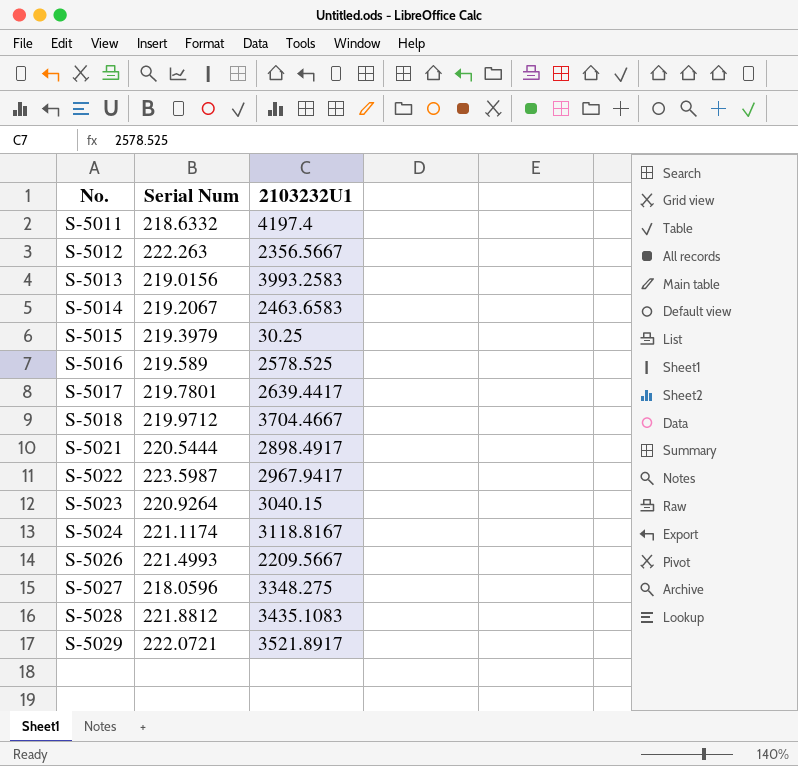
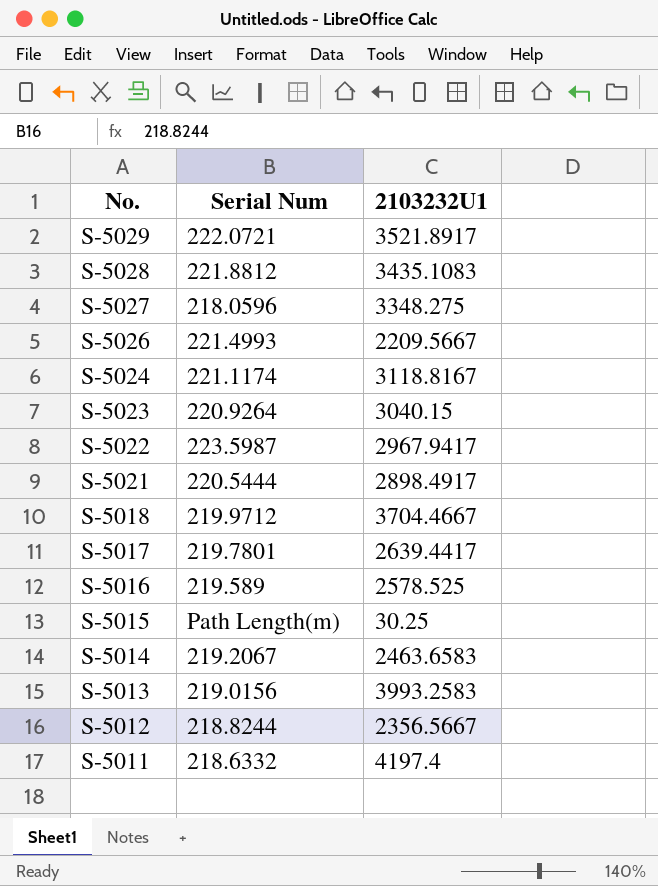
row order: No. ascending -> No. descending
S-5015 | Serial Num: 219.3979 -> Path Length(m)
S-5012 | Serial Num: 222.263 -> 218.8244

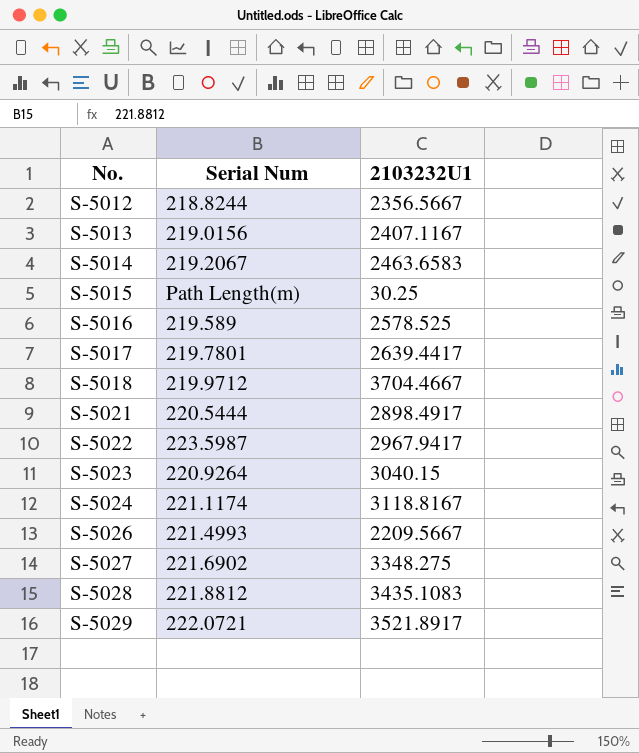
row order: No. descending -> No. ascending
row S-5011: 218.6332 | 4197.4 -> none
S-5013 | 2103232U1: 3993.2583 -> 2407.1167
S-5027 | Serial Num: 218.0596 -> 221.6902

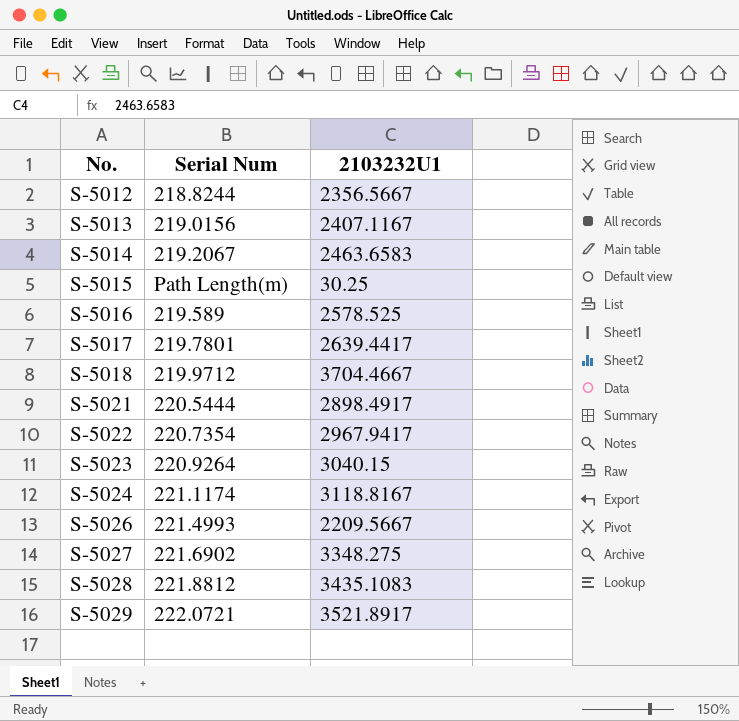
S-5022 | Serial Num: 223.5987 -> 220.7354

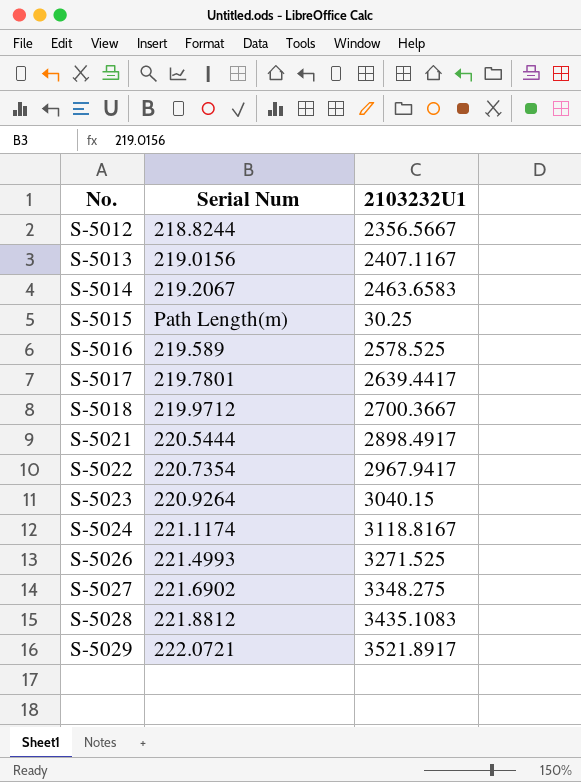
S-5018 | 2103232U1: 3704.4667 -> 2700.3667
S-5026 | 2103232U1: 2209.5667 -> 3271.525

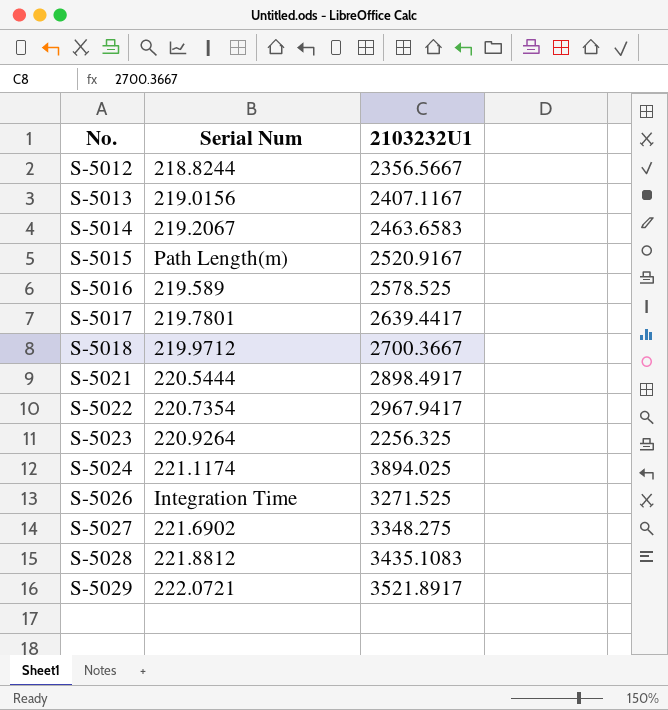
S-5015 | 2103232U1: 30.25 -> 2520.9167
S-5023 | 2103232U1: 3040.15 -> 2256.325
S-5024 | 2103232U1: 3118.8167 -> 3894.025
S-5026 | Serial Num: 221.4993 -> Integration Time

